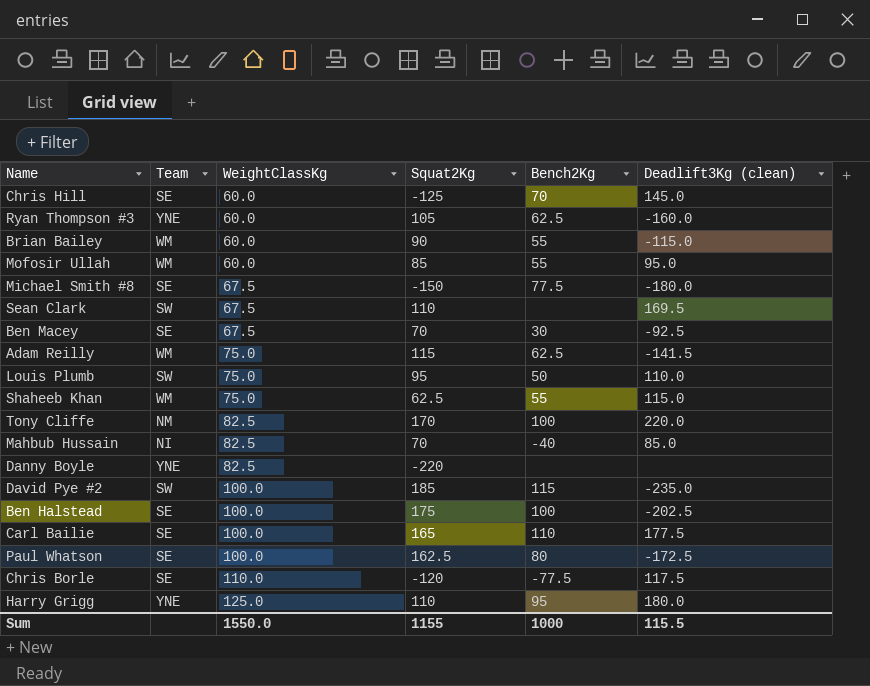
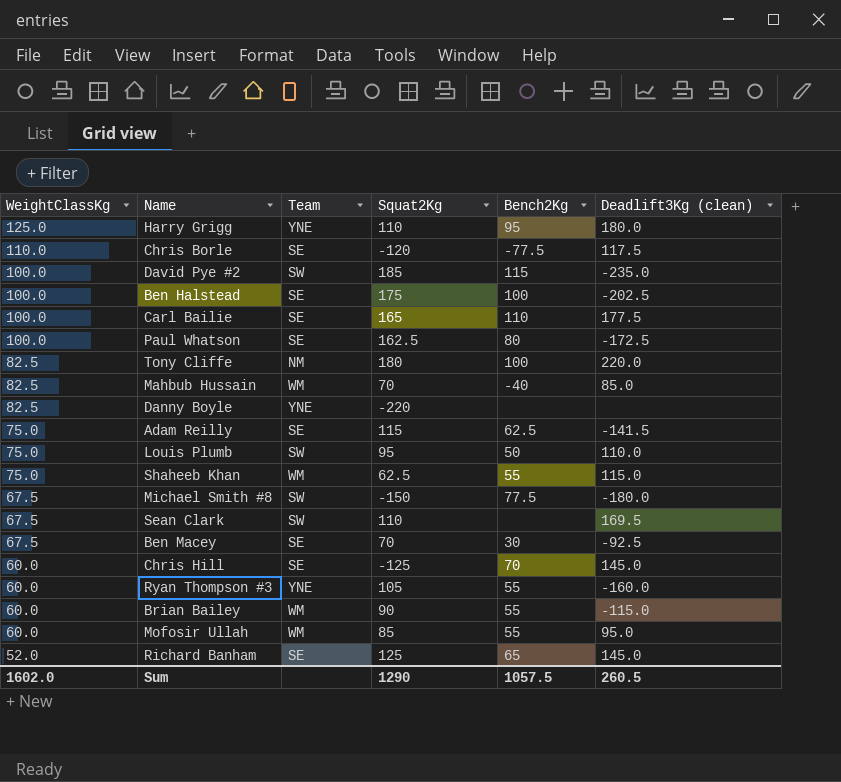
row order: WeightClassKg ascending -> WeightClassKg descending
column WeightClassKg | position: 3 -> 1
Tony Cliffe | Squat2Kg: 170 -> 180
Mahbub Hussain | Team: NI -> WM
Adam Reilly | Team: WM -> SE
Michael Smith #8 | Team: SE -> SW
Ryan Thompson #3 | Bench2Kg: 62.5 -> 55
row Richard Banham: none -> 52.0 | SE | 125 | 65 | 145.0
Sum | WeightClassKg: 1550.0 -> 1602.0
Sum | Squat2Kg: 1155 -> 1290
Sum | Bench2Kg: 1000 -> 1057.5
Sum | Deadlift3Kg (clean): 115.5 -> 260.5

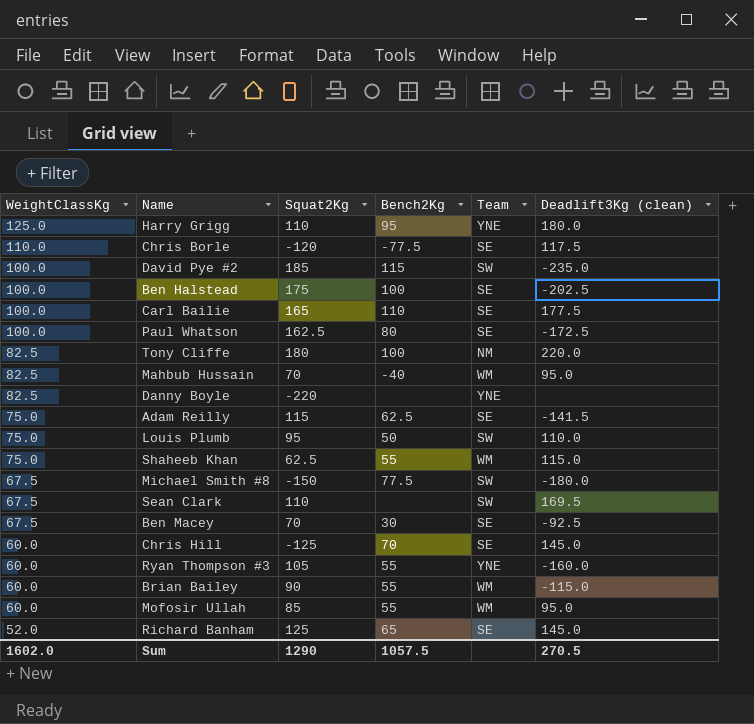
column Team | position: 3 -> 5
Mahbub Hussain | Deadlift3Kg (clean): 85.0 -> 95.0
Sum | Deadlift3Kg (clean): 260.5 -> 270.5

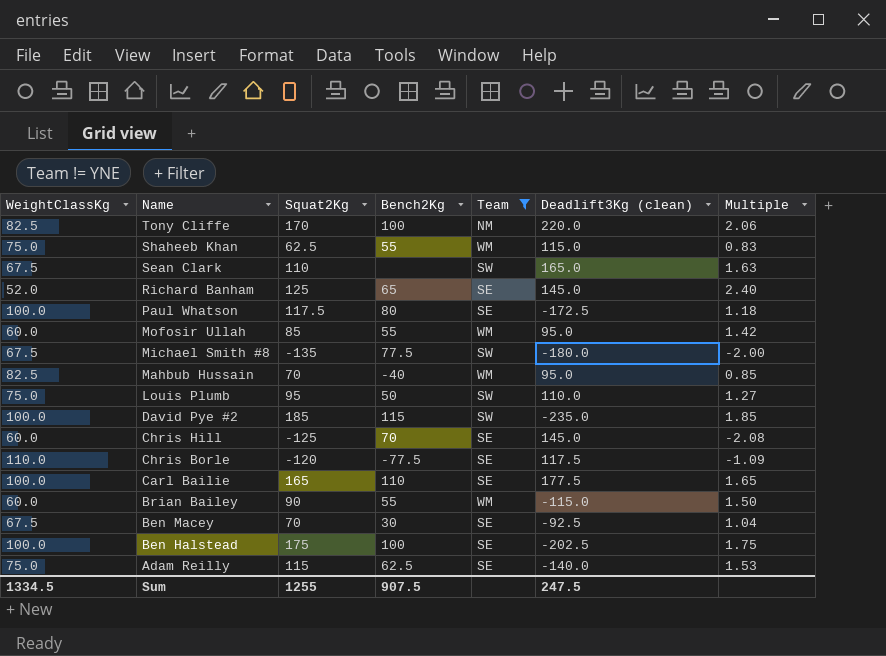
filter: none -> Team != YNE
row order: WeightClassKg descending -> Name descending
column Multiple | formula: none -> [Squat2Kg] / [WeightClassKg]
Tony Cliffe | Squat2Kg: 180 -> 170
Sean Clark | Deadlift3Kg (clean): 169.5 -> 165.0
Paul Whatson | Squat2Kg: 162.5 -> 117.5
Michael Smith #8 | Squat2Kg: -150 -> -135
Adam Reilly | Deadlift3Kg (clean): -141.5 -> -140.0
Sum | WeightClassKg: 1602.0 -> 1334.5
Sum | Squat2Kg: 1290 -> 1255
Sum | Bench2Kg: 1057.5 -> 907.5
Sum | Deadlift3Kg (clean): 270.5 -> 247.5

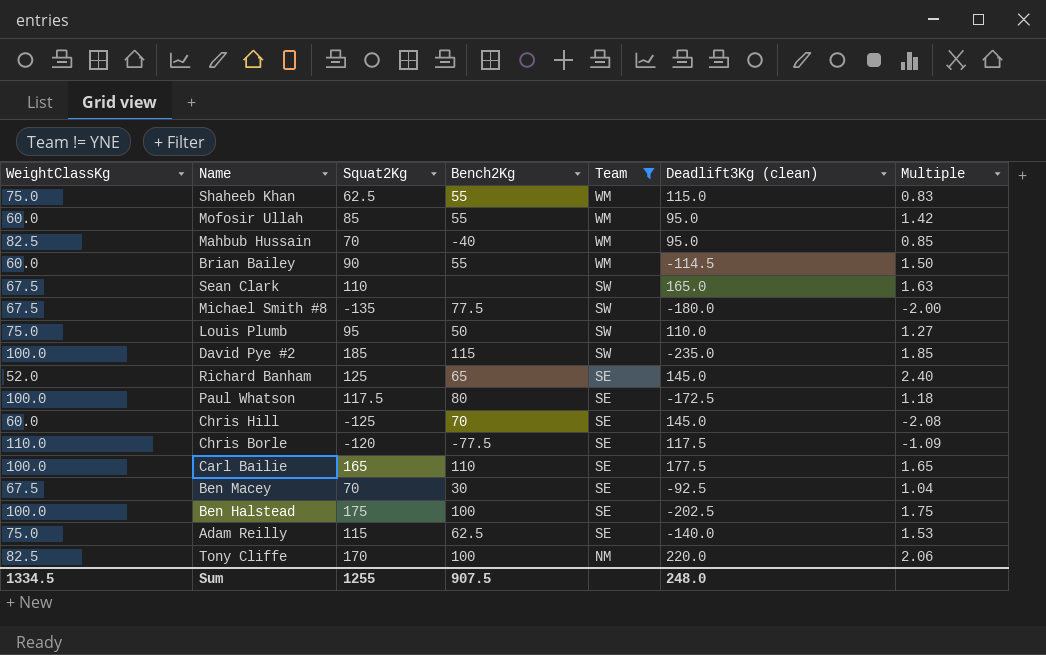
row order: Name descending -> Team descending
Brian Bailey | Deadlift3Kg (clean): -115.0 -> -114.5
Sum | Deadlift3Kg (clean): 247.5 -> 248.0

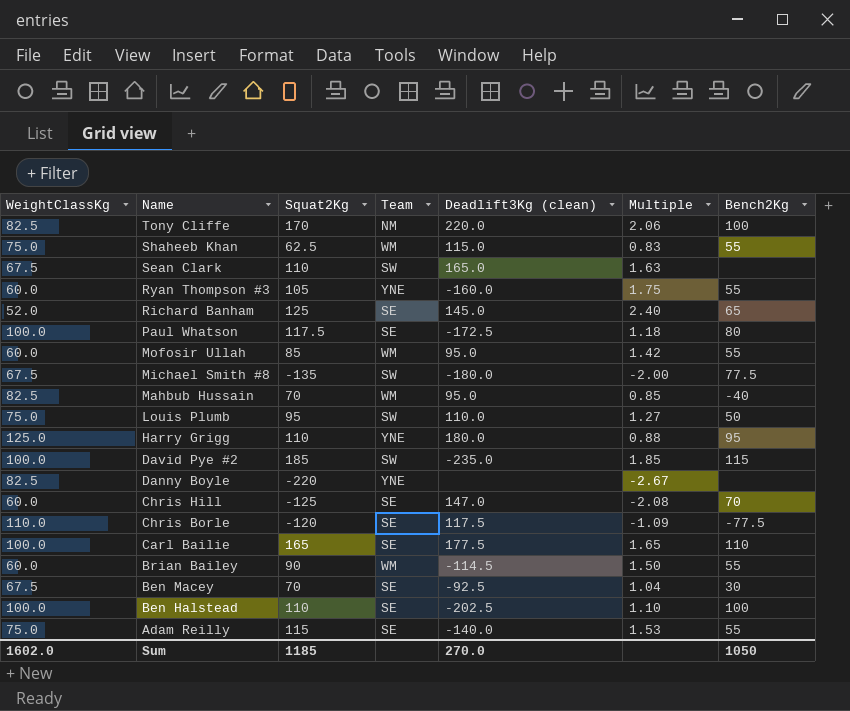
filter: Team != YNE -> none
row order: Team descending -> Name descending
column Bench2Kg | position: 4 -> 7
Chris Hill | Deadlift3Kg (clean): 145.0 -> 147.0
Ben Halstead | Squat2Kg: 175 -> 110
Ben Halstead | Multiple: 1.75 -> 1.10
Adam Reilly | Bench2Kg: 62.5 -> 55
Sum | WeightClassKg: 1334.5 -> 1602.0
Sum | Squat2Kg: 1255 -> 1185
Sum | Deadlift3Kg (clean): 248.0 -> 270.0
Sum | Bench2Kg: 907.5 -> 1050

